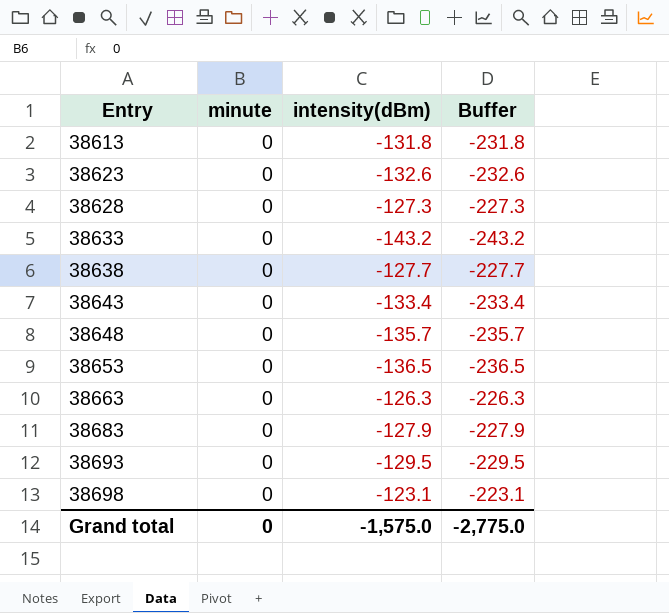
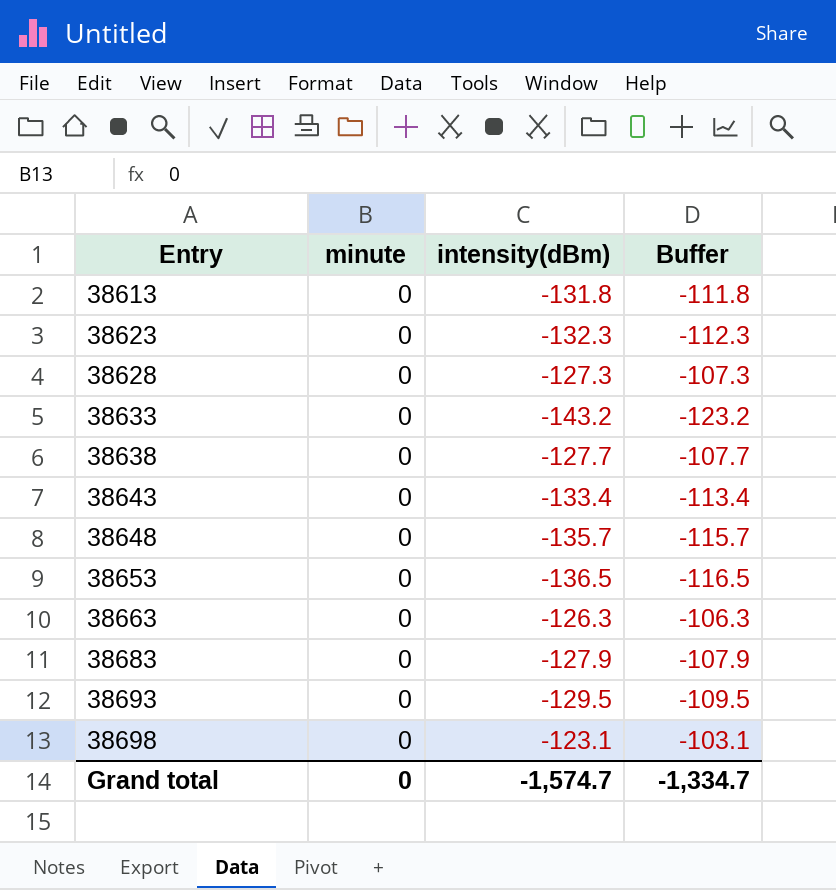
column Buffer | formula: [intensity(dBm)] - 100 -> [intensity(dBm)] + 20
38623 | intensity(dBm): -132.6 -> -132.3
Grand total | intensity(dBm): -1,575.0 -> -1,574.7
Grand total | Buffer: -2,775.0 -> -1,334.7

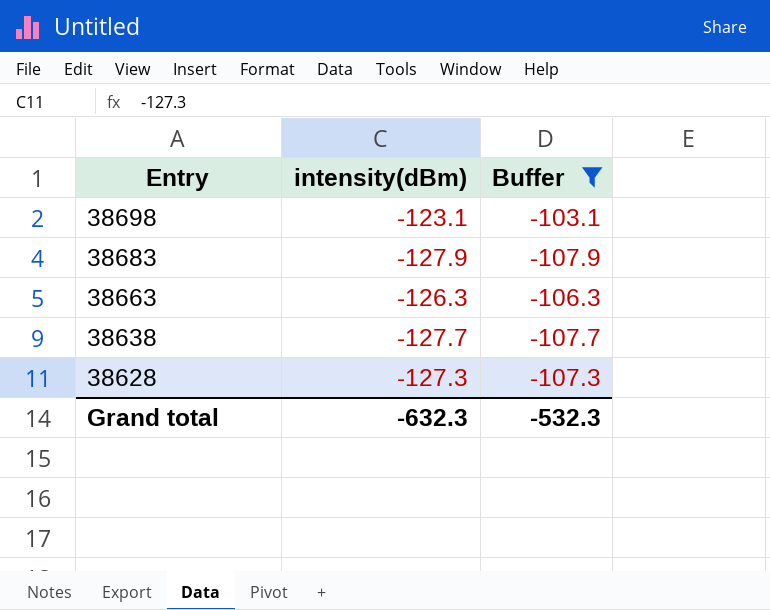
filter: none -> Buffer >= -107.9
row order: Entry ascending -> Entry descending
column minute | position: 2 -> none
Grand total | intensity(dBm): -1,574.7 -> -632.3
Grand total | Buffer: -1,334.7 -> -532.3

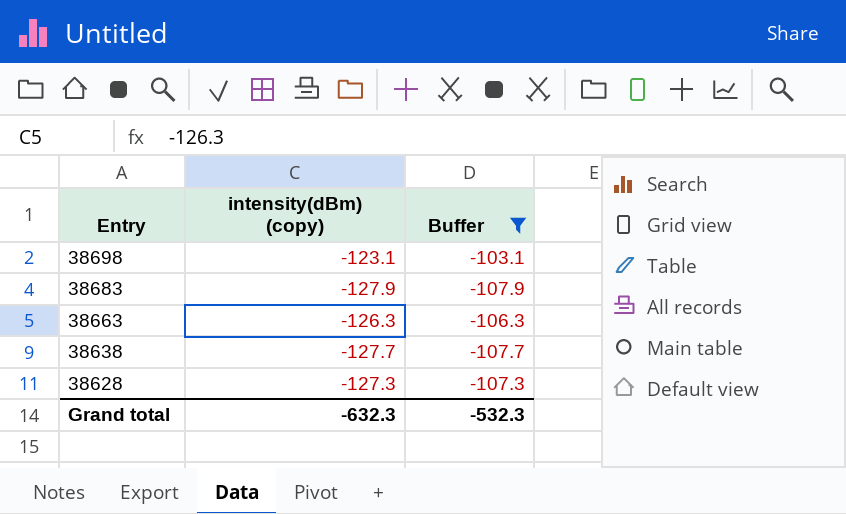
column name: intensity(dBm) -> intensity(dBm) (copy)

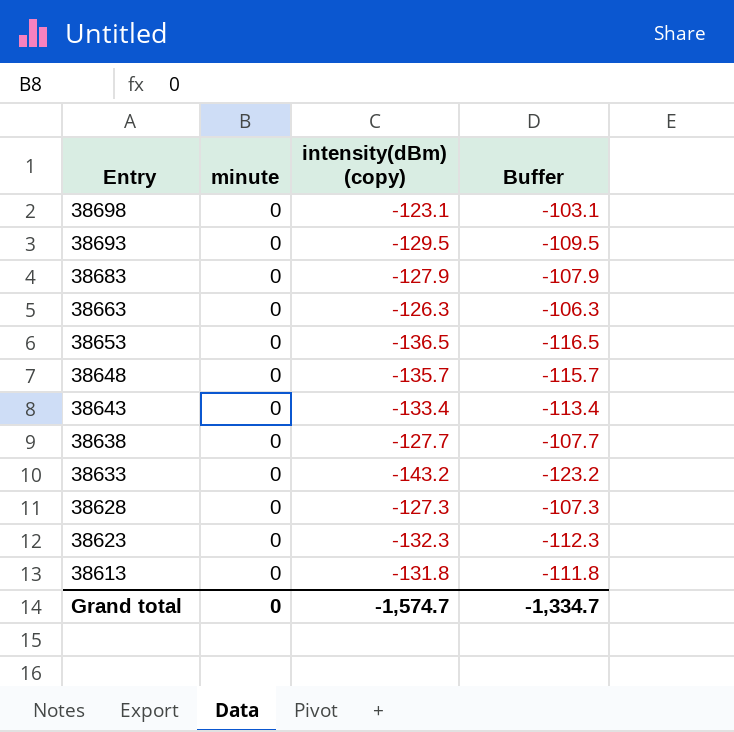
filter: Buffer >= -107.9 -> none
column minute | position: none -> 2
Grand total | intensity(dBm) (copy): -632.3 -> -1,574.7
Grand total | Buffer: -532.3 -> -1,334.7

